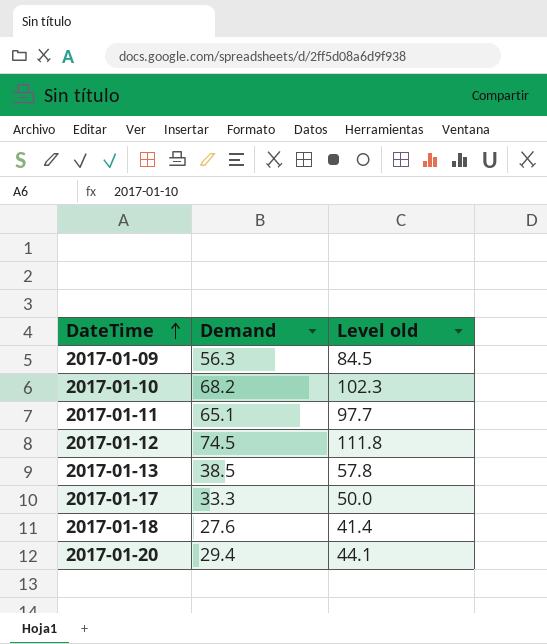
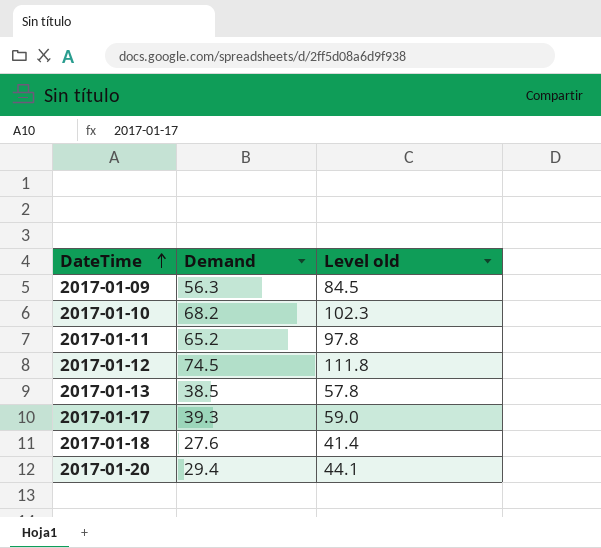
2017-01-11 | Demand: 65.1 -> 65.2
2017-01-11 | Level old: 97.7 -> 97.8
2017-01-17 | Demand: 33.3 -> 39.3
2017-01-17 | Level old: 50.0 -> 59.0

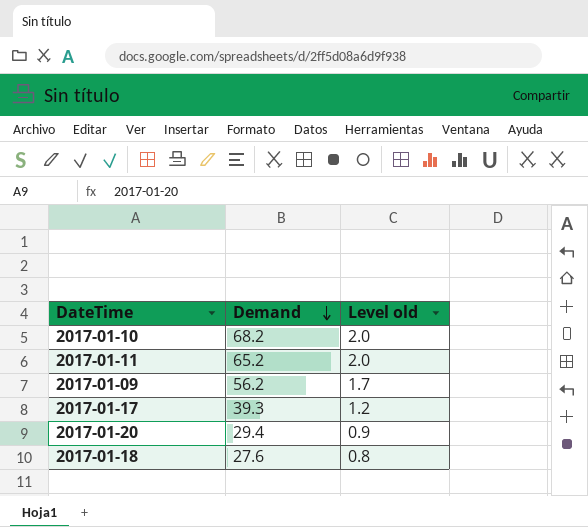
row order: DateTime ascending -> Demand descending
column Level old | formula: [Demand] * 1.5 -> [Demand] * 0.03
row 2017-01-12: 74.5 | 111.8 -> none
row 2017-01-13: 38.5 | 57.8 -> none
2017-01-09 | Demand: 56.3 -> 56.2

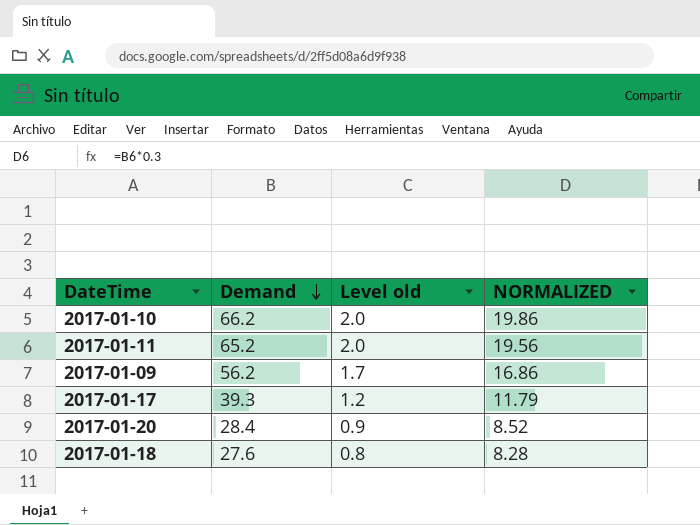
column NORMALIZED | formula: none -> [Demand] * 0.3
2017-01-10 | Demand: 68.2 -> 66.2
2017-01-20 | Demand: 29.4 -> 28.4

